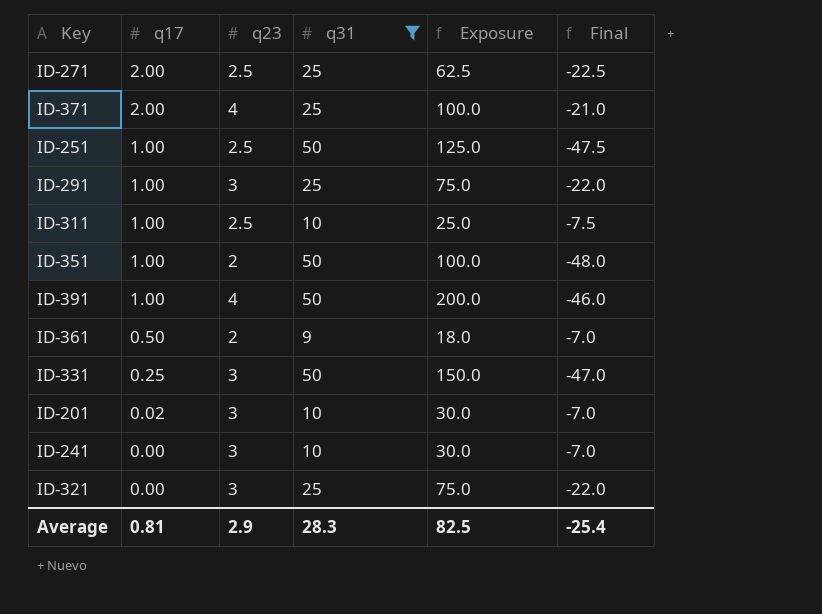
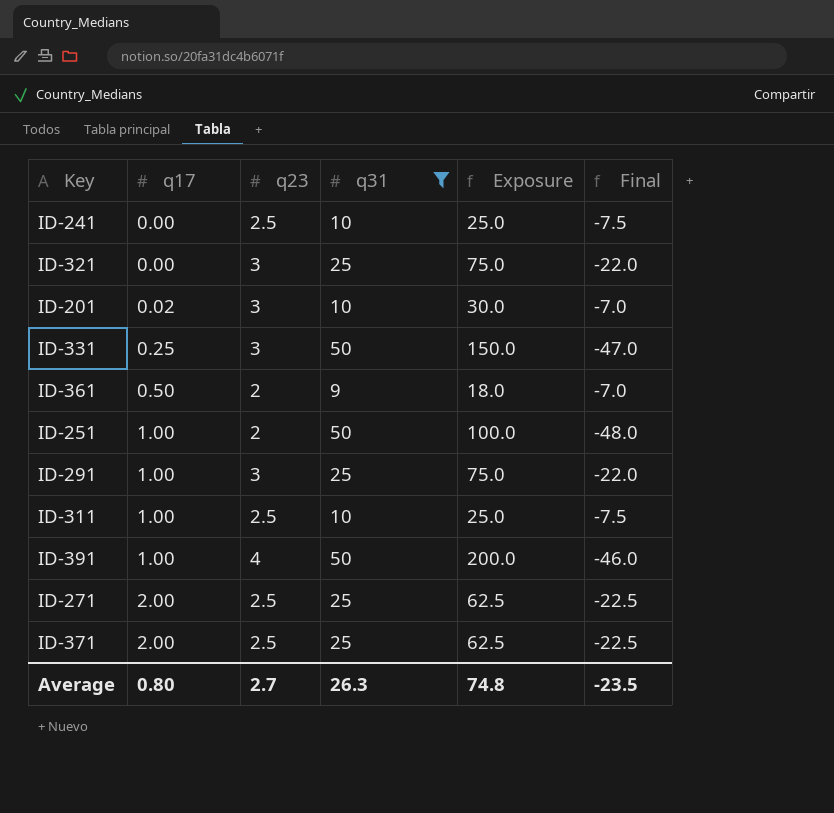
row order: q17 descending -> q17 ascending
row ID-351: 1.00 | 2 | 50 | 100.0 | -48.0 -> none
ID-241 | q23: 3 -> 2.5
ID-241 | Exposure: 30.0 -> 25.0
ID-241 | Final: -7.0 -> -7.5
ID-251 | q23: 2.5 -> 2
ID-251 | Exposure: 125.0 -> 100.0
ID-251 | Final: -47.5 -> -48.0
ID-371 | q23: 4 -> 2.5
ID-371 | Exposure: 100.0 -> 62.5
ID-371 | Final: -21.0 -> -22.5
Average | q17: 0.81 -> 0.80
Average | q23: 2.9 -> 2.7
Average | q31: 28.3 -> 26.3
Average | Exposure: 82.5 -> 74.8
Average | Final: -25.4 -> -23.5

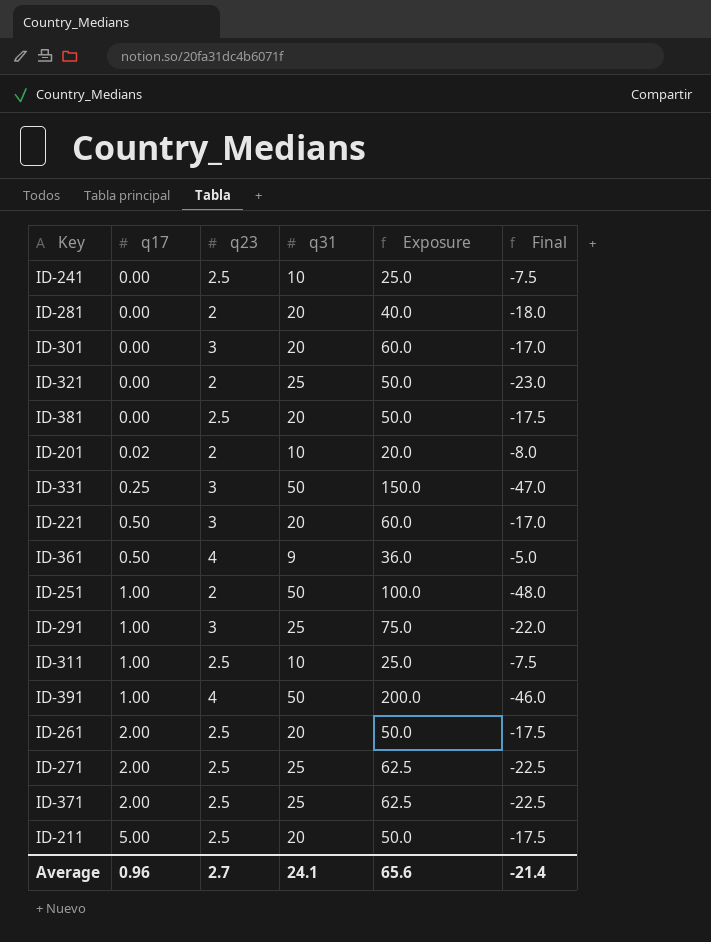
filter: q31 != 20 -> none
ID-321 | q23: 3 -> 2
ID-321 | Exposure: 75.0 -> 50.0
ID-321 | Final: -22.0 -> -23.0
ID-201 | q23: 3 -> 2
ID-201 | Exposure: 30.0 -> 20.0
ID-201 | Final: -7.0 -> -8.0
ID-361 | q23: 2 -> 4
ID-361 | Exposure: 18.0 -> 36.0
ID-361 | Final: -7.0 -> -5.0
Average | q17: 0.80 -> 0.96
Average | q31: 26.3 -> 24.1
Average | Exposure: 74.8 -> 65.6
Average | Final: -23.5 -> -21.4

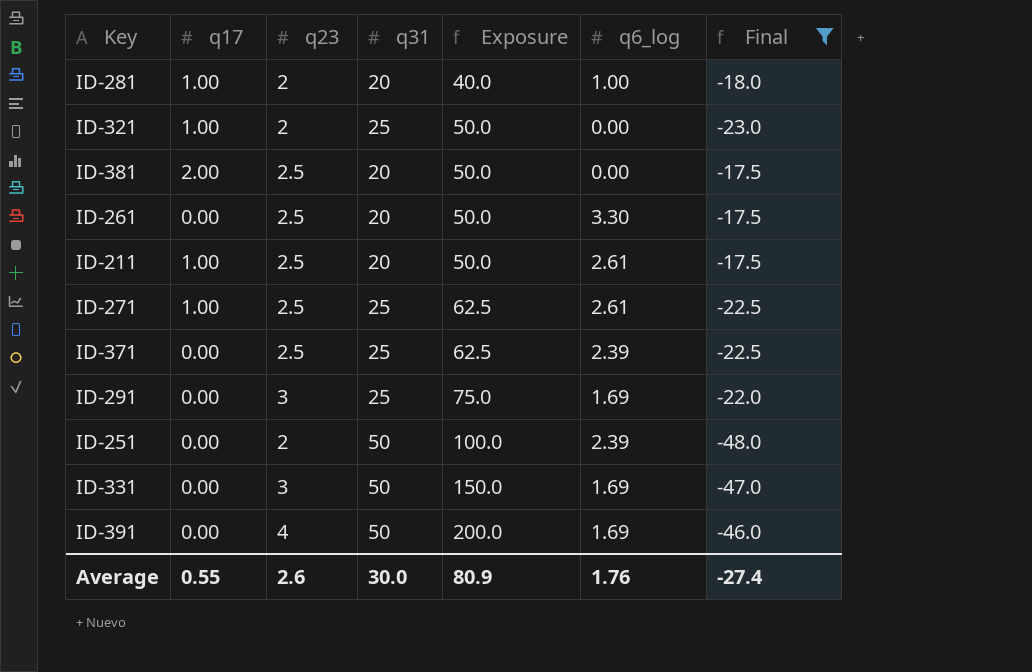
filter: none -> Final <= -17.5
row order: q17 ascending -> Exposure ascending
column q6_log | position: none -> 6
ID-281 | q17: 0.00 -> 1.00
ID-321 | q17: 0.00 -> 1.00
ID-381 | q17: 0.00 -> 2.00
ID-261 | q17: 2.00 -> 0.00
ID-211 | q17: 5.00 -> 1.00
ID-271 | q17: 2.00 -> 1.00
ID-371 | q17: 2.00 -> 0.00
ID-291 | q17: 1.00 -> 0.00
ID-251 | q17: 1.00 -> 0.00
ID-331 | q17: 0.25 -> 0.00
ID-391 | q17: 1.00 -> 0.00
Average | q17: 0.96 -> 0.55
Average | q23: 2.7 -> 2.6
Average | q31: 24.1 -> 30.0
Average | Exposure: 65.6 -> 80.9
Average | Final: -21.4 -> -27.4

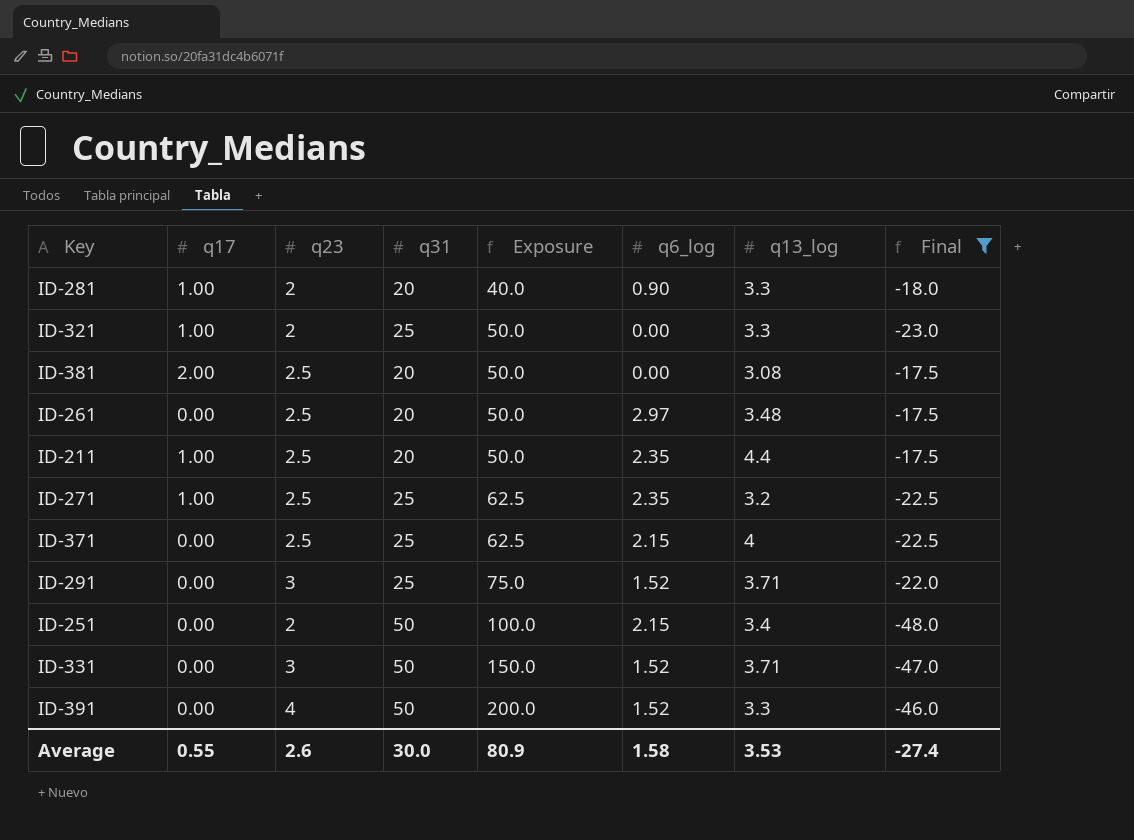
column q13_log | position: none -> 7
ID-281 | q6_log: 1.00 -> 0.90
ID-261 | q6_log: 3.30 -> 2.97
ID-211 | q6_log: 2.61 -> 2.35
ID-271 | q6_log: 2.61 -> 2.35
ID-371 | q6_log: 2.39 -> 2.15
ID-291 | q6_log: 1.69 -> 1.52
ID-251 | q6_log: 2.39 -> 2.15
ID-331 | q6_log: 1.69 -> 1.52
ID-391 | q6_log: 1.69 -> 1.52
Average | q6_log: 1.76 -> 1.58

